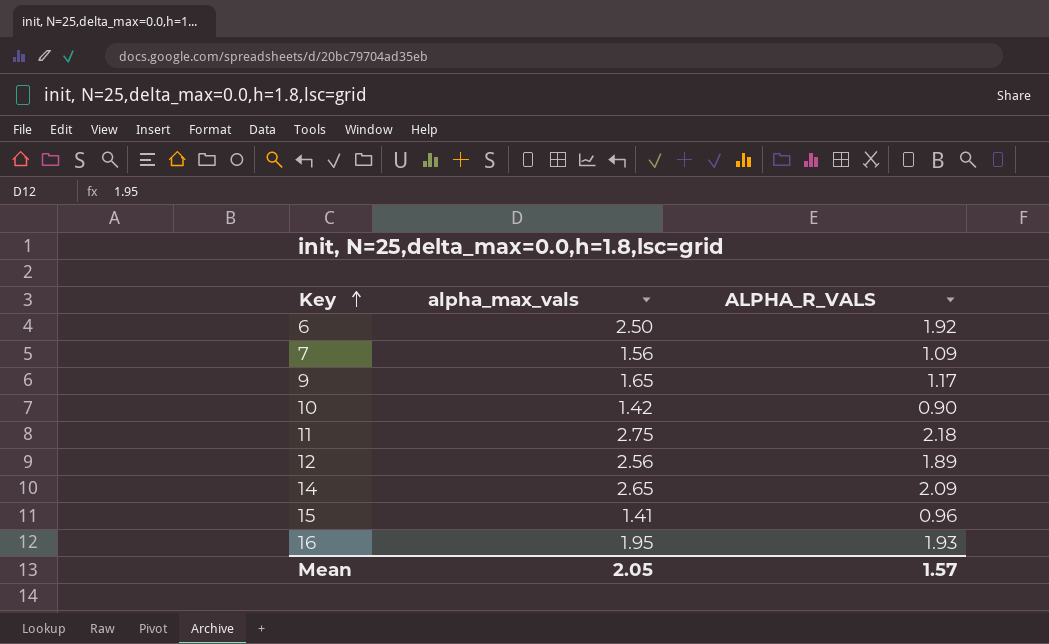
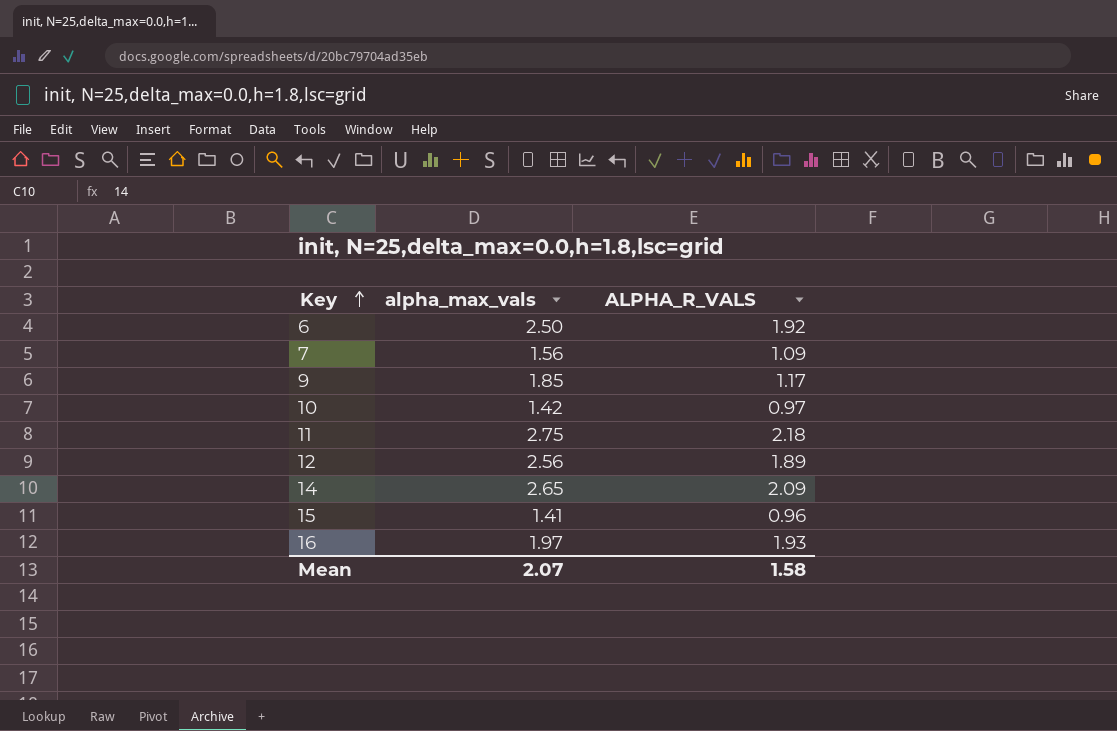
9 | alpha_max_vals: 1.65 -> 1.85
10 | ALPHA_R_VALS: 0.90 -> 0.97
16 | alpha_max_vals: 1.95 -> 1.97
Mean | alpha_max_vals: 2.05 -> 2.07
Mean | ALPHA_R_VALS: 1.57 -> 1.58

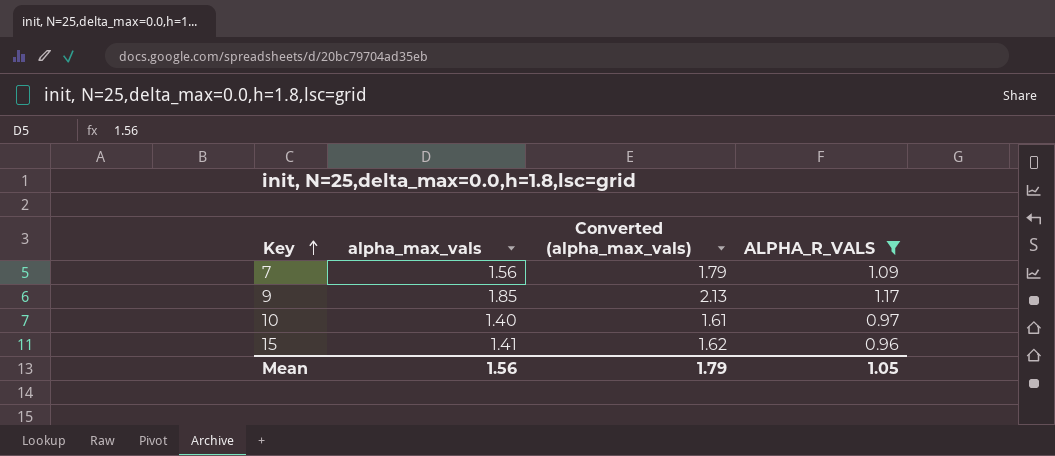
filter: none -> ALPHA_R_VALS <= 1.17
column Converted (alpha_max_vals) | formula: none -> [alpha_max_vals] * 1.15
10 | alpha_max_vals: 1.42 -> 1.40
Mean | alpha_max_vals: 2.07 -> 1.56
Mean | ALPHA_R_VALS: 1.58 -> 1.05

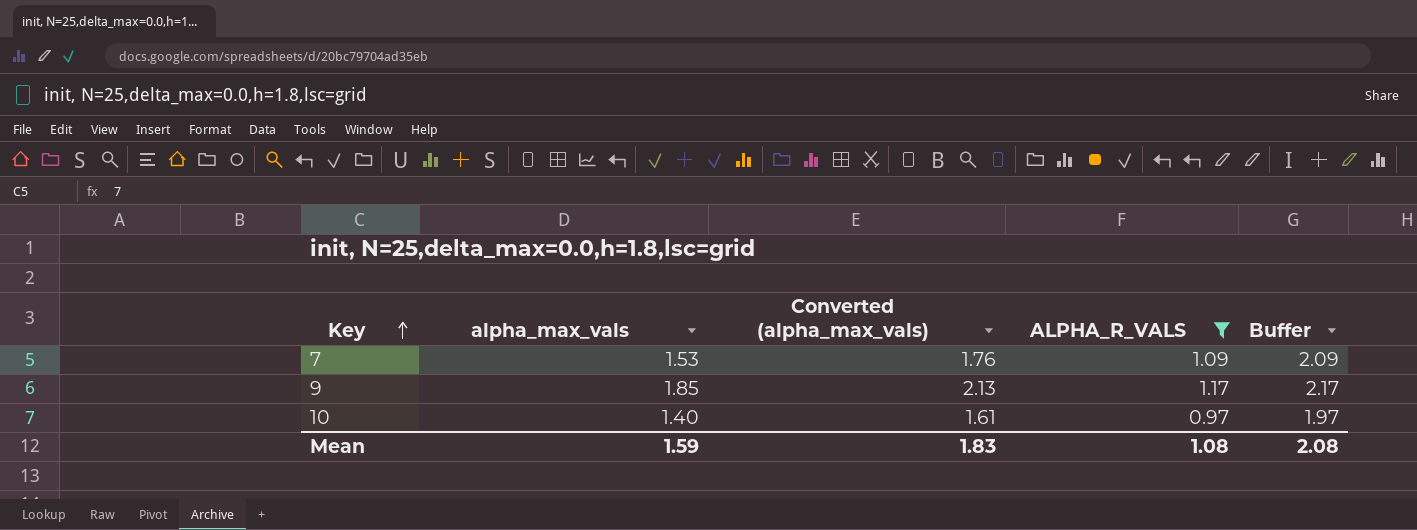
column Buffer | formula: none -> [ALPHA_R_VALS] + 1
row 15: 1.41 | 1.62 | 0.96 -> none
7 | alpha_max_vals: 1.56 -> 1.53
7 | Converted (alpha_max_vals): 1.79 -> 1.76
Mean | alpha_max_vals: 1.56 -> 1.59
Mean | Converted (alpha_max_vals): 1.79 -> 1.83
Mean | ALPHA_R_VALS: 1.05 -> 1.08

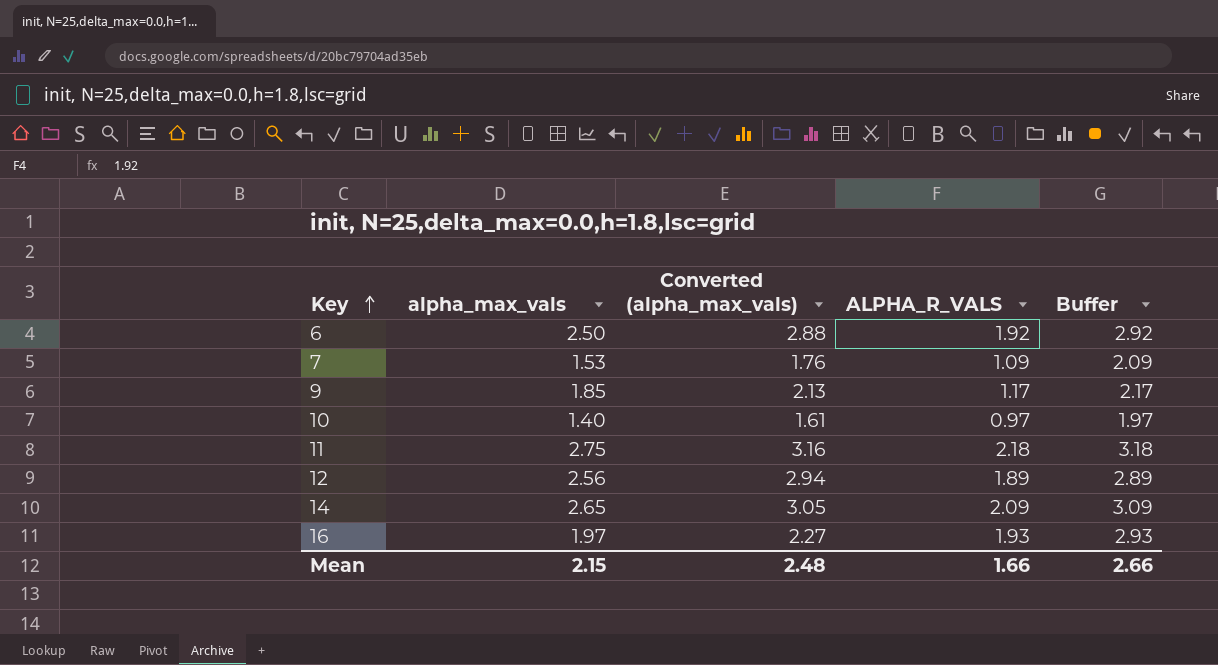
filter: ALPHA_R_VALS <= 1.17 -> none
Mean | alpha_max_vals: 1.59 -> 2.15
Mean | Converted (alpha_max_vals): 1.83 -> 2.48
Mean | ALPHA_R_VALS: 1.08 -> 1.66
Mean | Buffer: 2.08 -> 2.66

